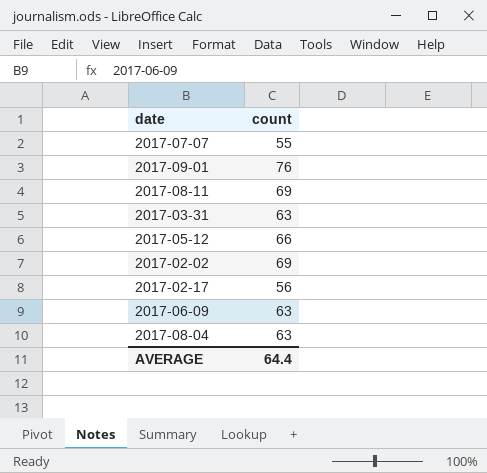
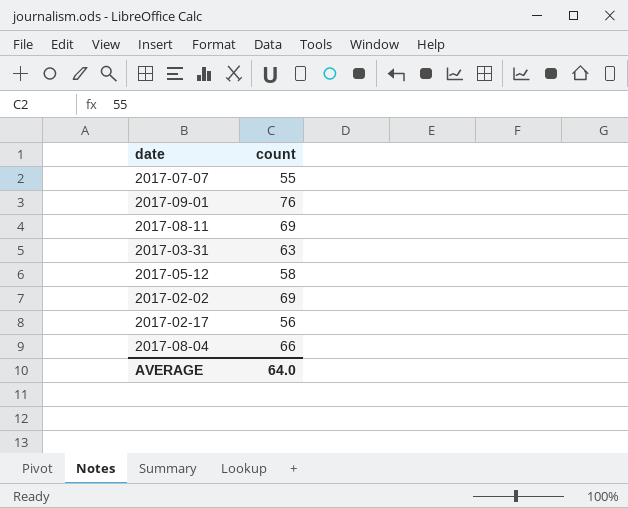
row 2017-06-09: 63 -> none
2017-05-12 | count: 66 -> 58
2017-08-04 | count: 63 -> 66
AVERAGE | count: 64.4 -> 64.0

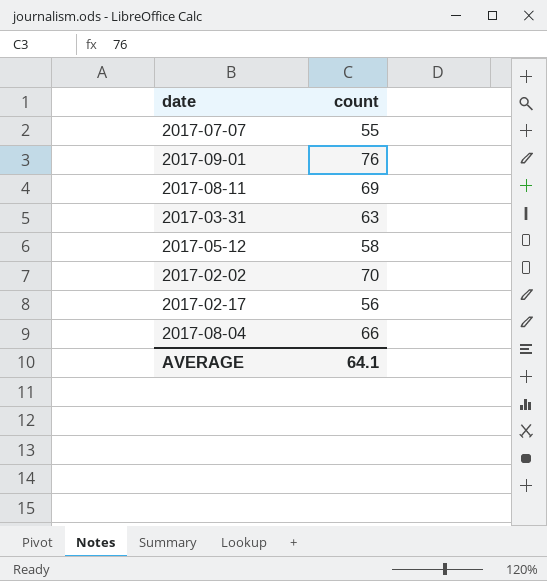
2017-02-02 | count: 69 -> 70
AVERAGE | count: 64.0 -> 64.1

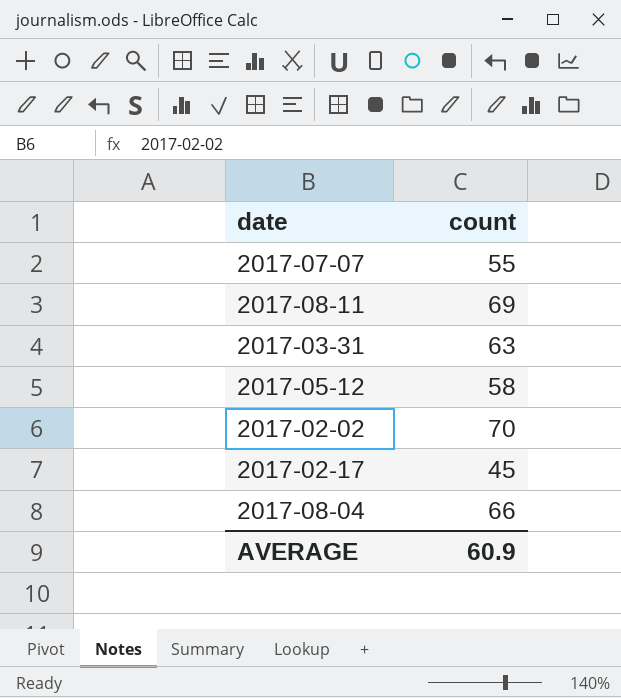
row 2017-09-01: 76 -> none
2017-02-17 | count: 56 -> 45
AVERAGE | count: 64.1 -> 60.9

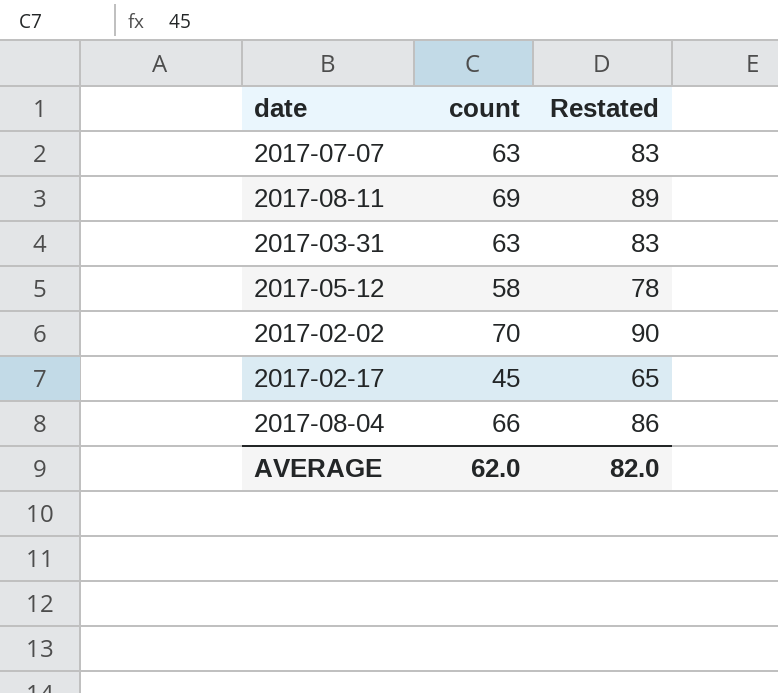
column Restated | formula: none -> [count] + 20
2017-07-07 | count: 55 -> 63
AVERAGE | count: 60.9 -> 62.0

